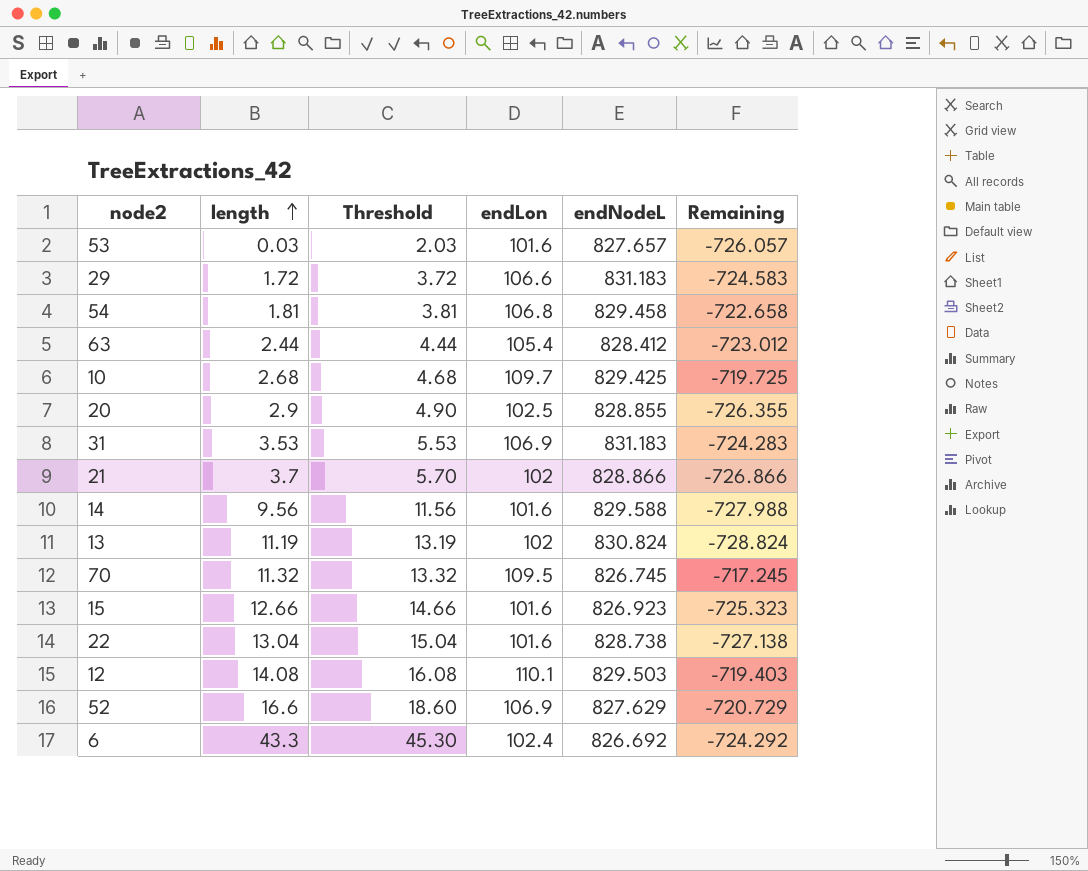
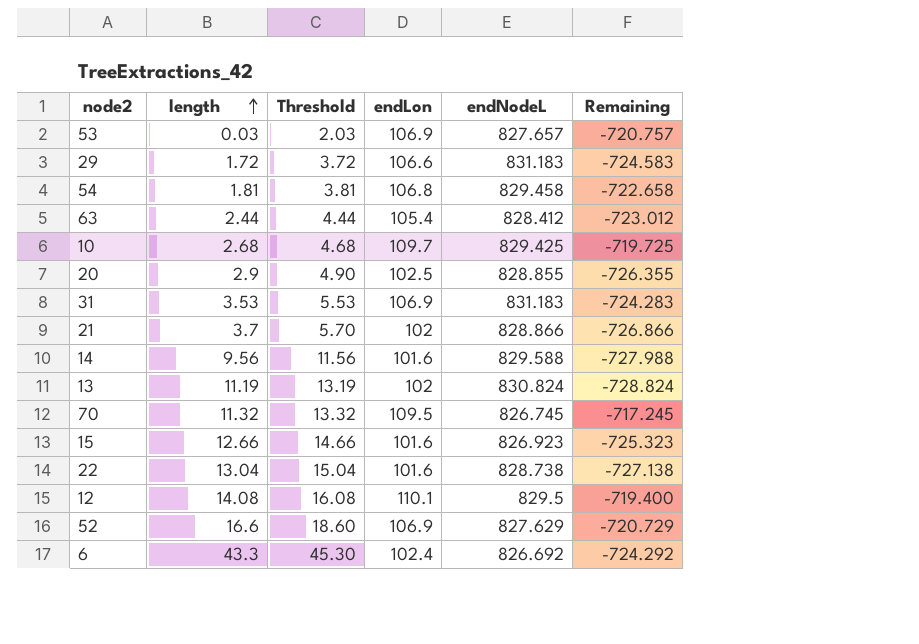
53 | endLon: 101.6 -> 106.9
53 | Remaining: -726.057 -> -720.757
12 | endNodeL: 829.503 -> 829.5
12 | Remaining: -719.403 -> -719.400

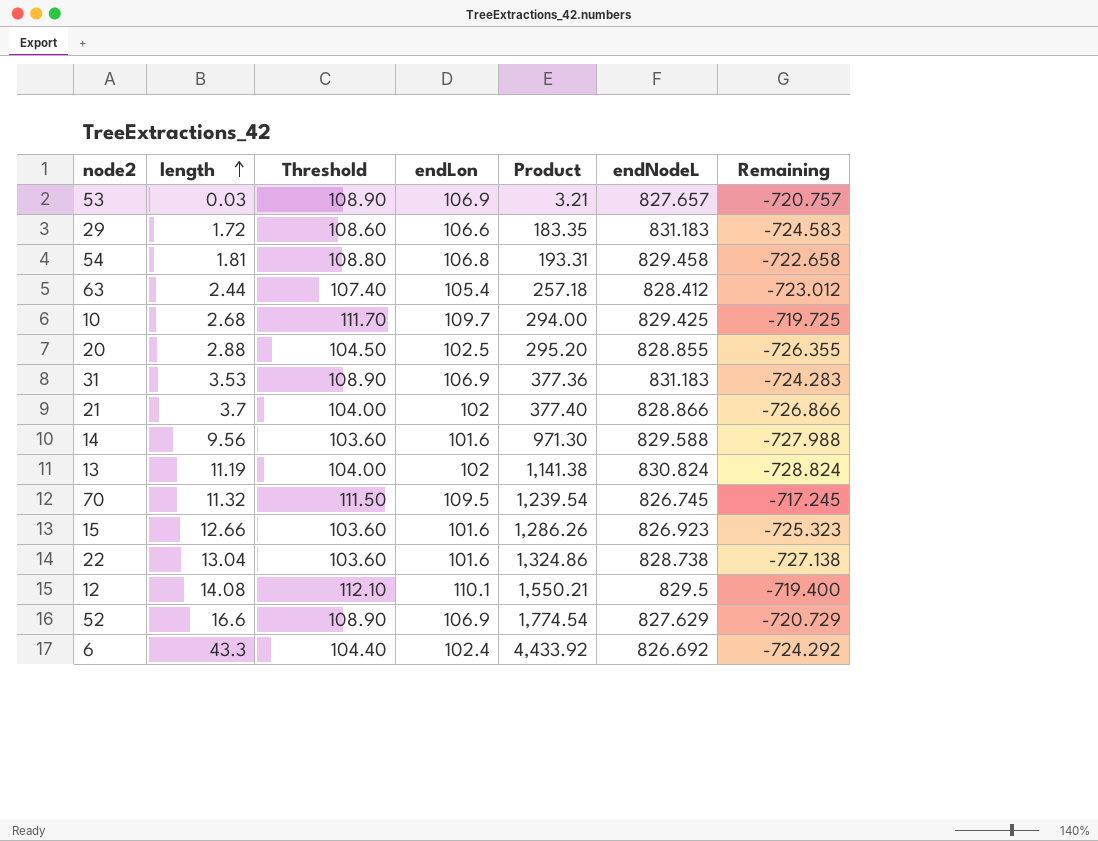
column Threshold | formula: [length] + 2 -> [endLon] + 2
column Product | formula: none -> [length] * [endLon]
20 | length: 2.9 -> 2.88

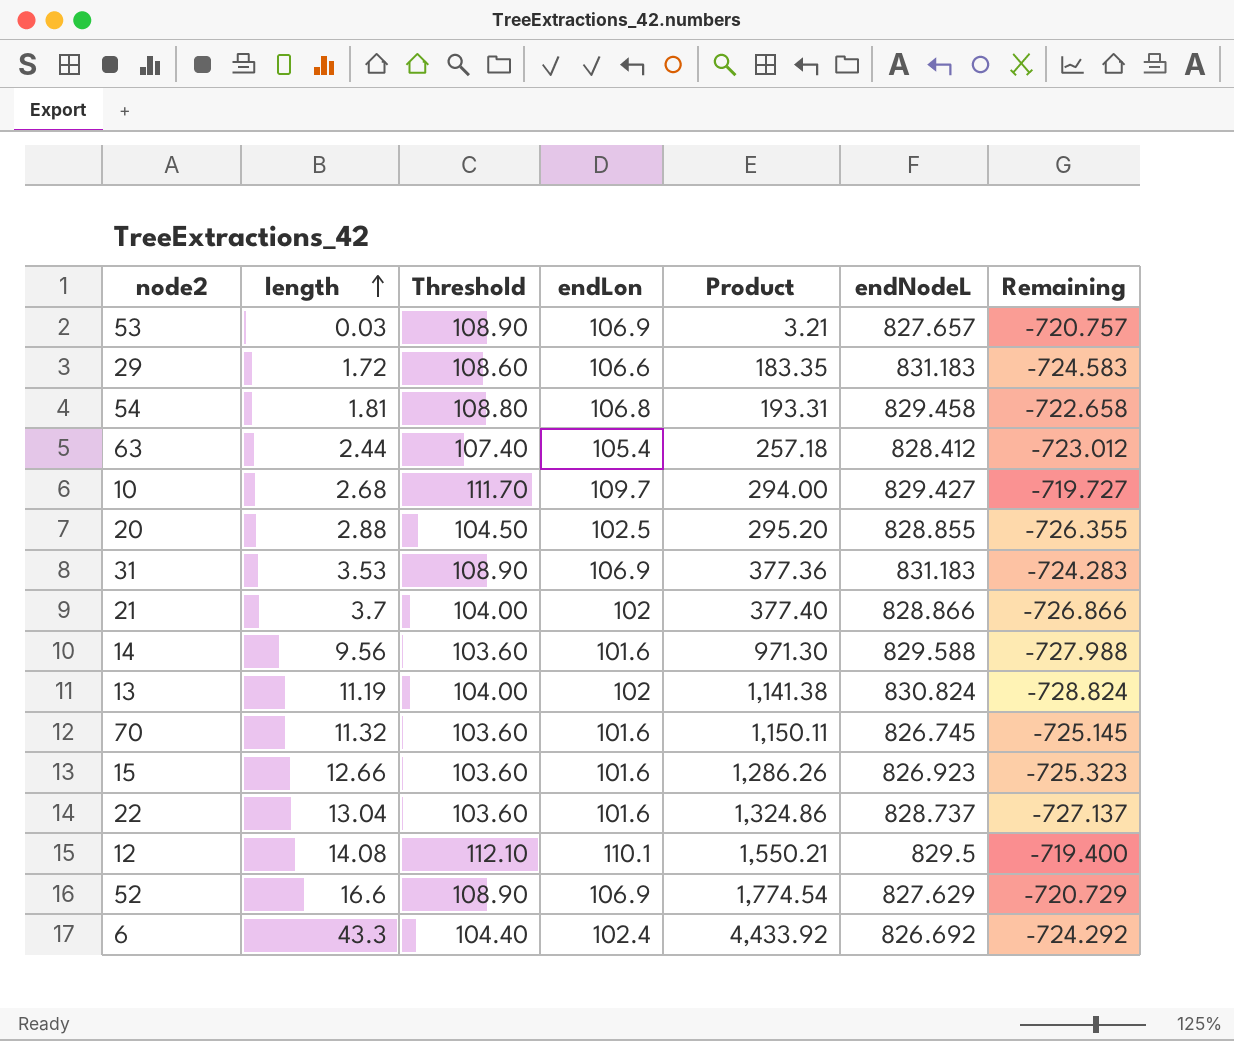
10 | endNodeL: 829.425 -> 829.427
10 | Remaining: -719.725 -> -719.727
70 | Threshold: 111.50 -> 103.60
70 | endLon: 109.5 -> 101.6
70 | Product: 1,239.54 -> 1,150.11
70 | Remaining: -717.245 -> -725.145
22 | endNodeL: 828.738 -> 828.737
22 | Remaining: -727.138 -> -727.137

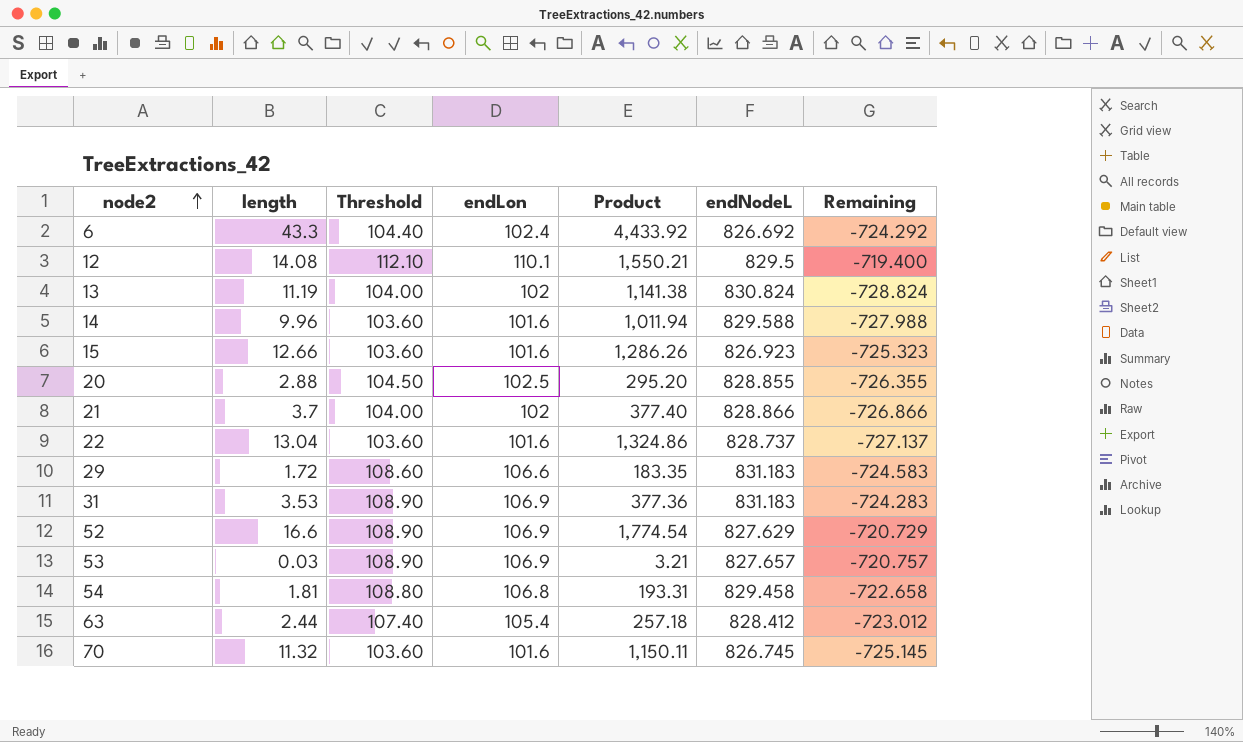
row order: length ascending -> node2 ascending
row 10: 2.68 | 111.70 | 109.7 | 294.00 | 829.427 | -719.727 -> none
14 | length: 9.56 -> 9.96
14 | Product: 971.30 -> 1,011.94

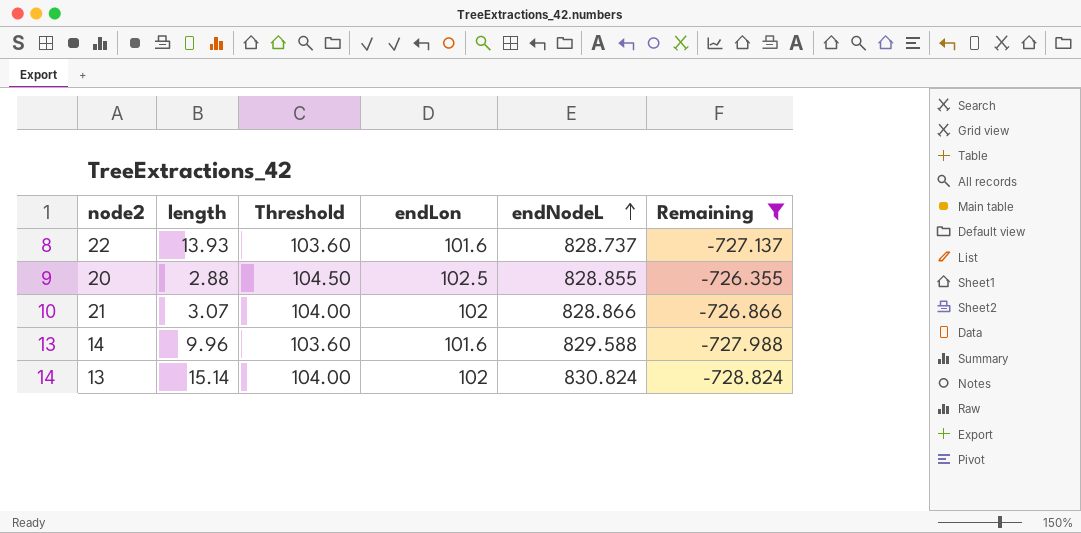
filter: none -> Remaining <= -726.355
row order: node2 ascending -> endNodeL ascending
column Product | formula: [length] * [endLon] -> none
22 | length: 13.04 -> 13.93
21 | length: 3.7 -> 3.07
13 | length: 11.19 -> 15.14

